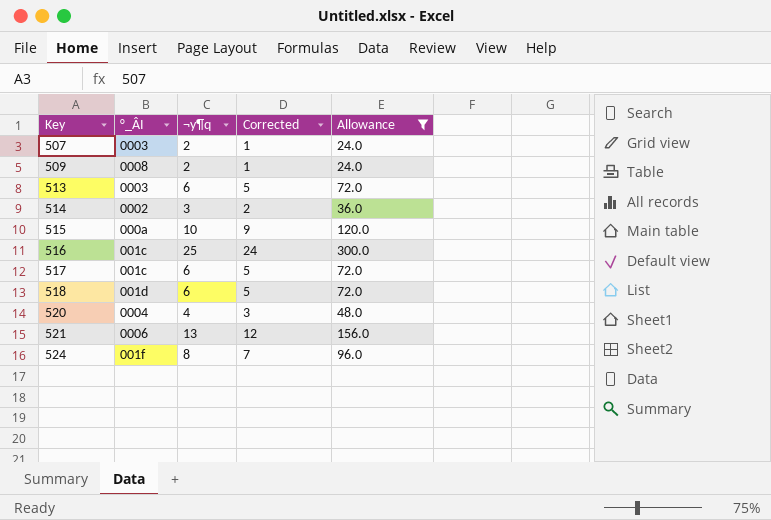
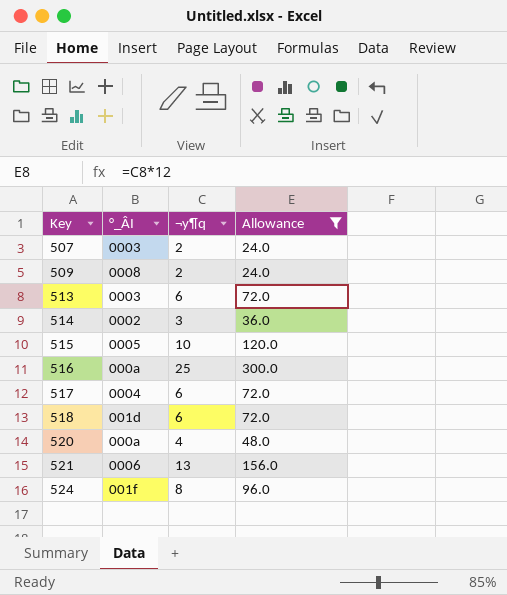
column Corrected | formula: [¬y¶q] - 1 -> none
515 | °_ÂI: 000a -> 0005
516 | °_ÂI: 001c -> 000a
517 | °_ÂI: 001c -> 0004
520 | °_ÂI: 0004 -> 000a

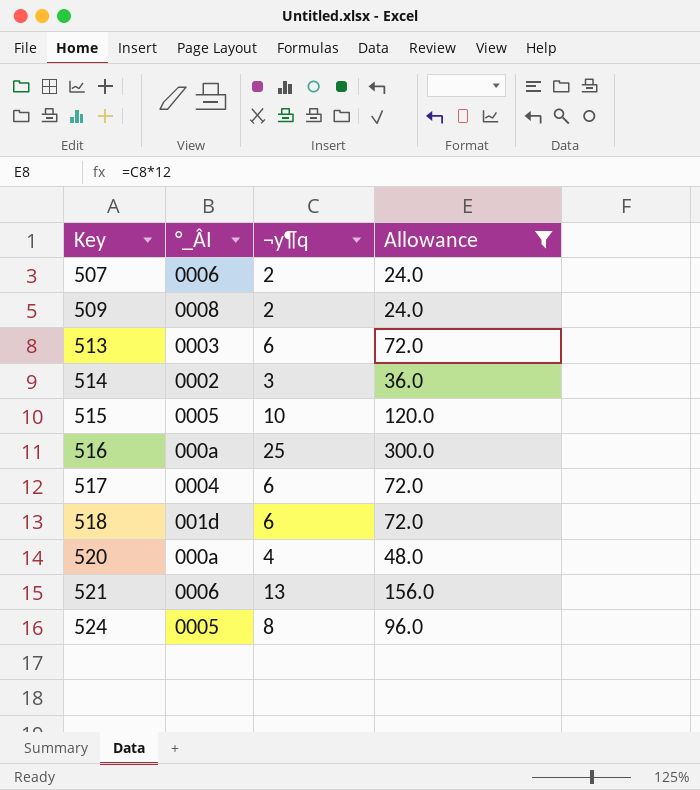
507 | °_ÂI: 0003 -> 0006
524 | °_ÂI: 001f -> 0005

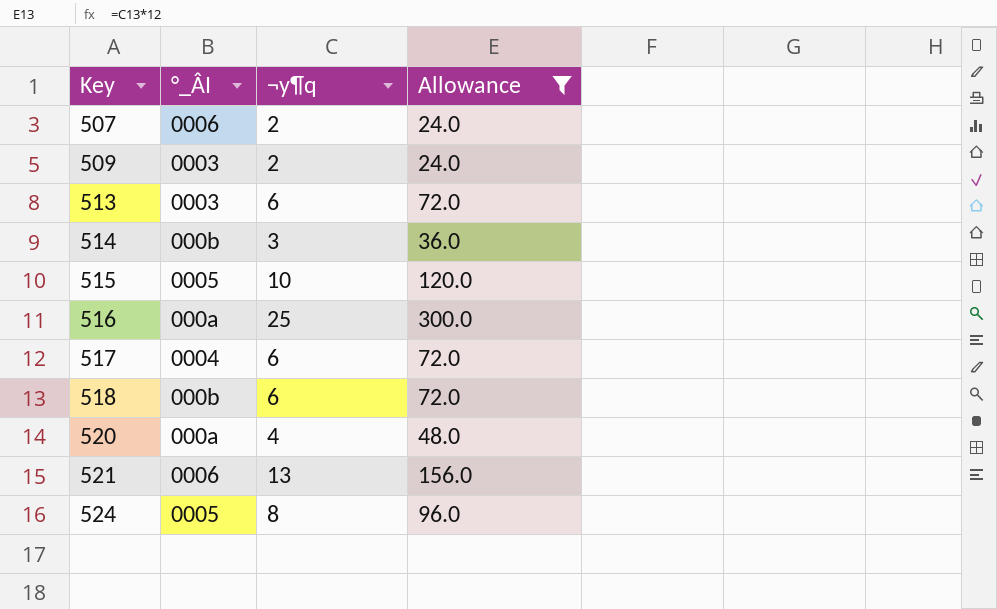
509 | °_ÂI: 0008 -> 0003
514 | °_ÂI: 0002 -> 000b
518 | °_ÂI: 001d -> 000b

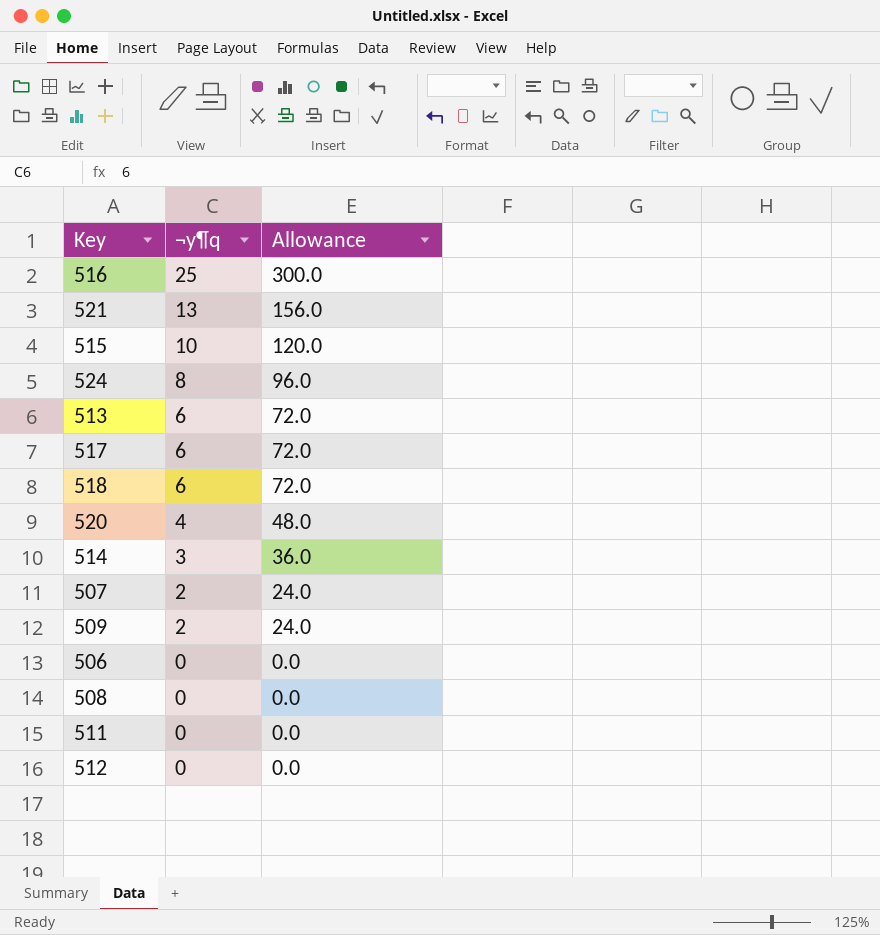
filter: Allowance != 0.0 -> none
row order: Key ascending -> ¬y¶q descending
column °_ÂI | position: 2 -> none

